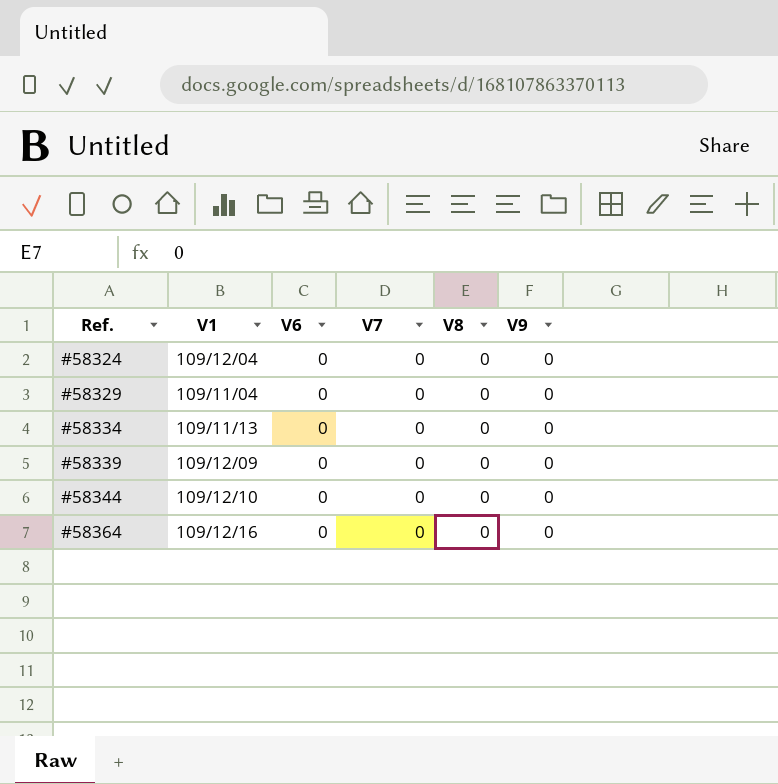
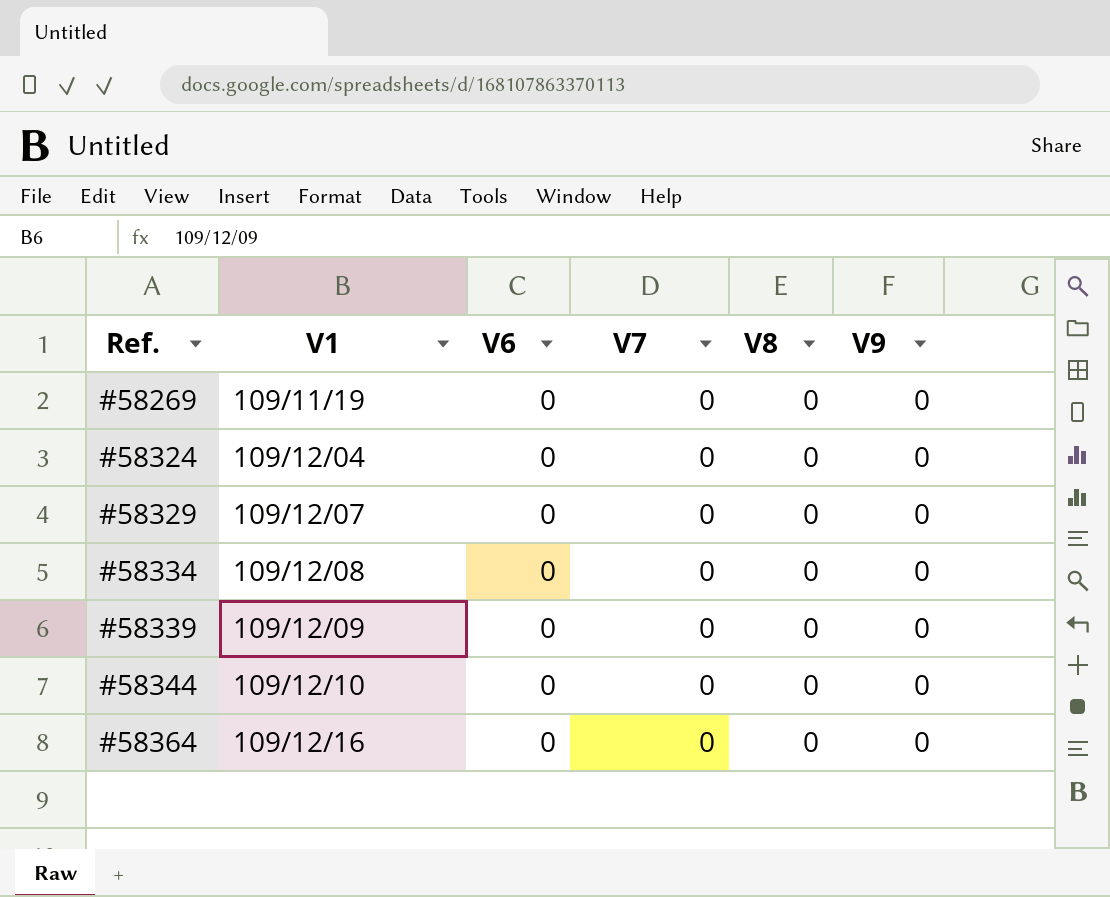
row #58269: none -> 109/11/19 | 0 | 0 | 0 | 0
#58329 | V1: 109/11/04 -> 109/12/07
#58334 | V1: 109/11/13 -> 109/12/08

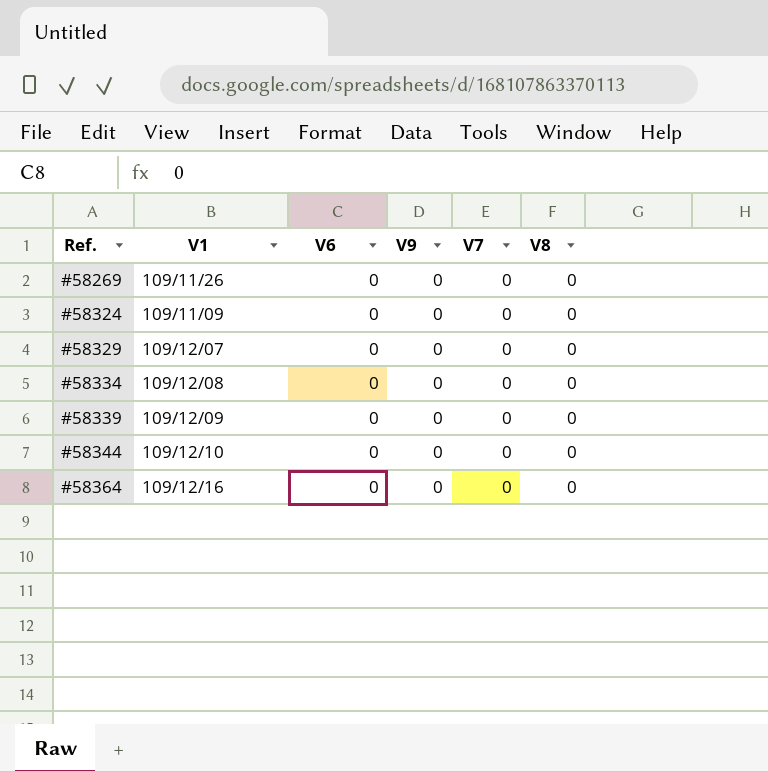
column V9 | position: 6 -> 4
#58269 | V1: 109/11/19 -> 109/11/26
#58324 | V1: 109/12/04 -> 109/11/09

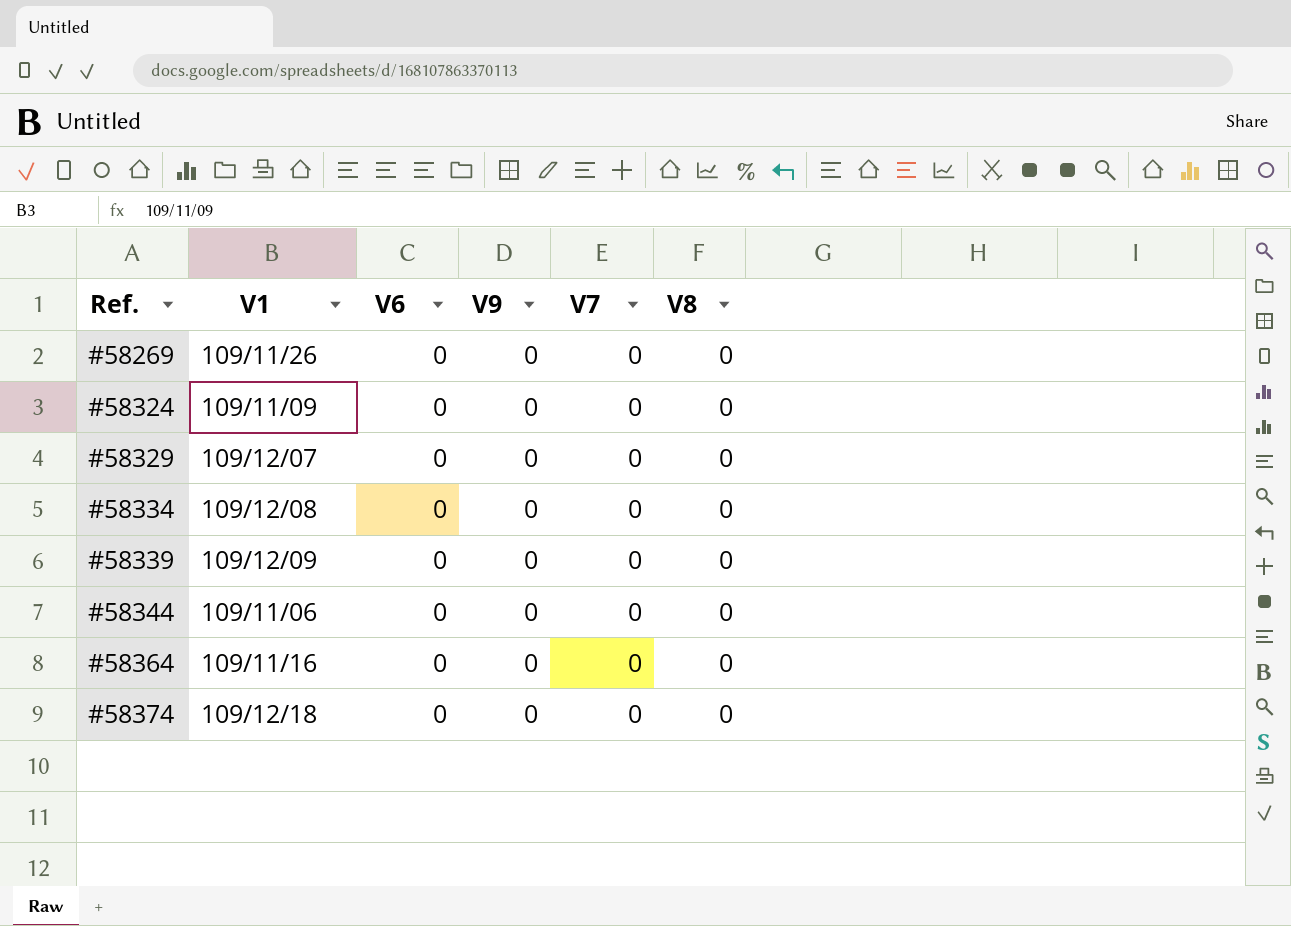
#58344 | V1: 109/12/10 -> 109/11/06
#58364 | V1: 109/12/16 -> 109/11/16
row #58374: none -> 109/12/18 | 0 | 0 | 0 | 0

